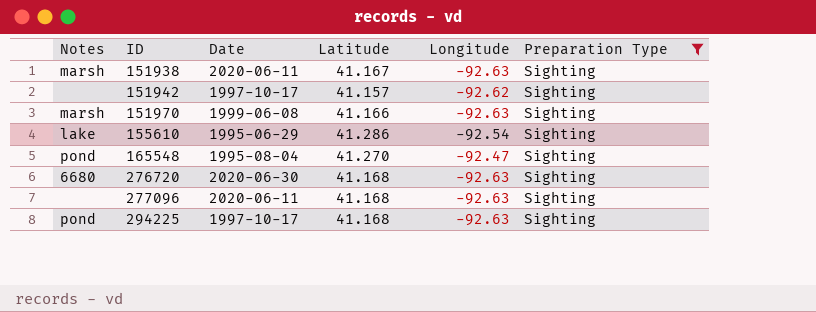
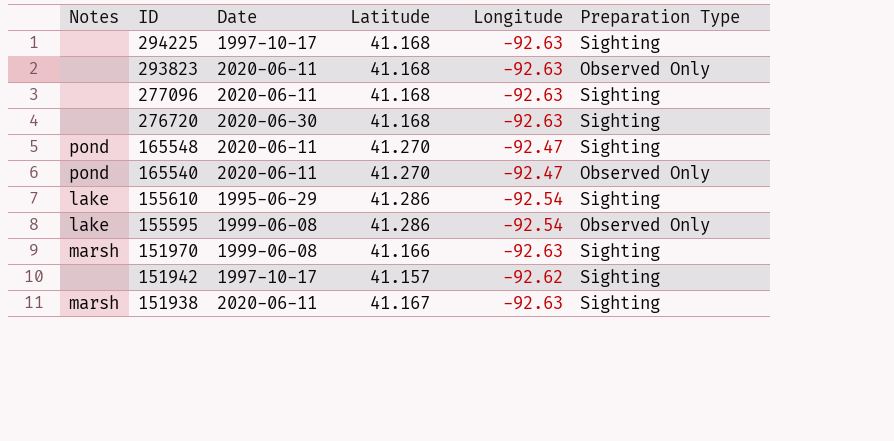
filter: Preparation Type = Sighting -> none
row order: ID ascending -> ID descending
294225 | Notes: pond -> none
276720 | Notes: 6680 -> none
165548 | Date: 1995-08-04 -> 2020-06-11

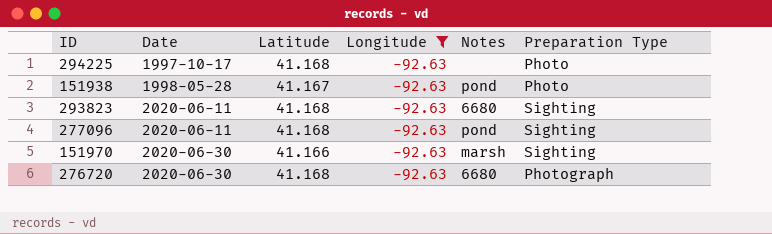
filter: none -> Longitude = -92.63
row order: ID descending -> Date ascending
column Notes | position: 1 -> 5
294225 | Preparation Type: Sighting -> Photo
151938 | Date: 2020-06-11 -> 1998-05-28
151938 | Notes: marsh -> pond
151938 | Preparation Type: Sighting -> Photo
293823 | Notes: none -> 6680
293823 | Preparation Type: Observed Only -> Sighting
277096 | Notes: none -> pond
151970 | Date: 1999-06-08 -> 2020-06-30
276720 | Notes: none -> 6680
276720 | Preparation Type: Sighting -> Photograph

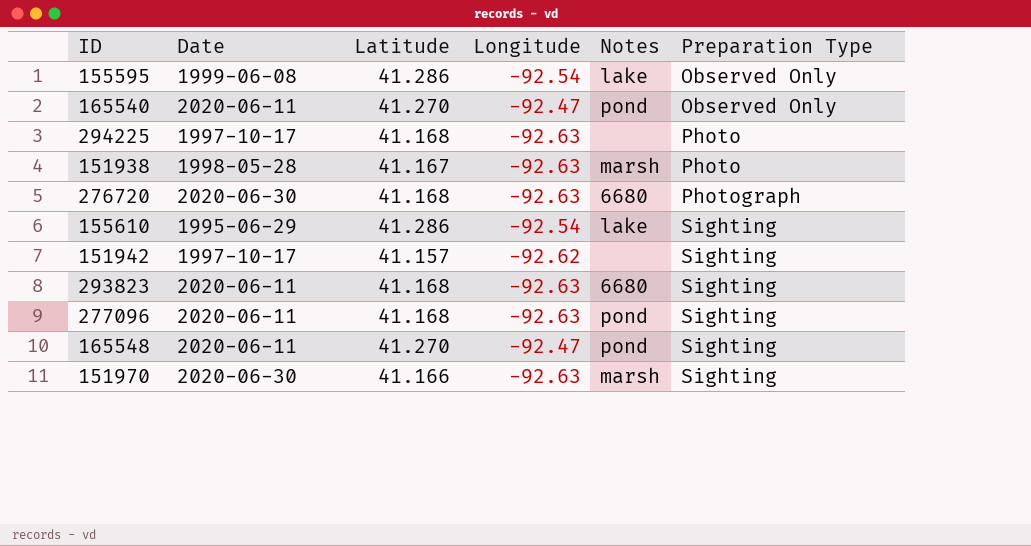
filter: Longitude = -92.63 -> none
row order: Date ascending -> Preparation Type ascending
151938 | Notes: pond -> marsh

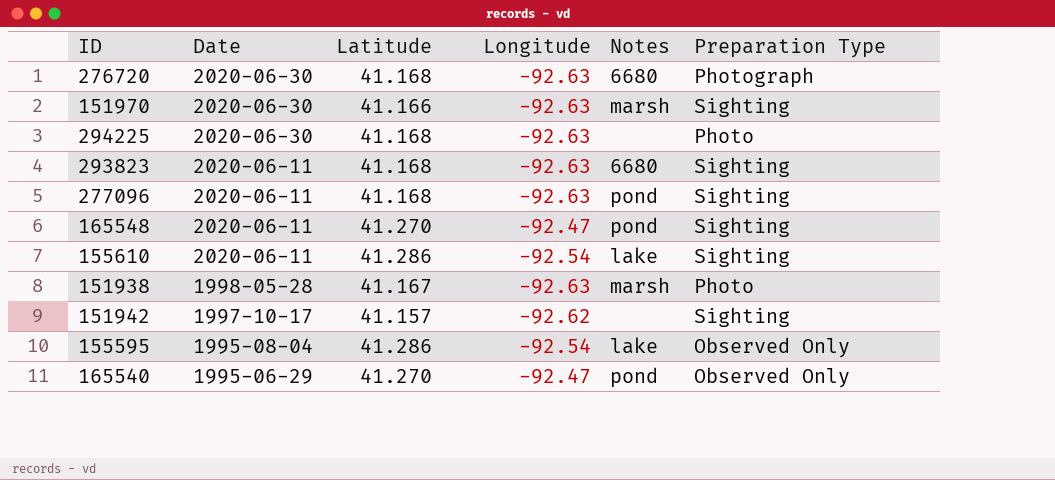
row order: Preparation Type ascending -> Date descending
294225 | Date: 1997-10-17 -> 2020-06-30
155610 | Date: 1995-06-29 -> 2020-06-11
155595 | Date: 1999-06-08 -> 1995-08-04
165540 | Date: 2020-06-11 -> 1995-06-29

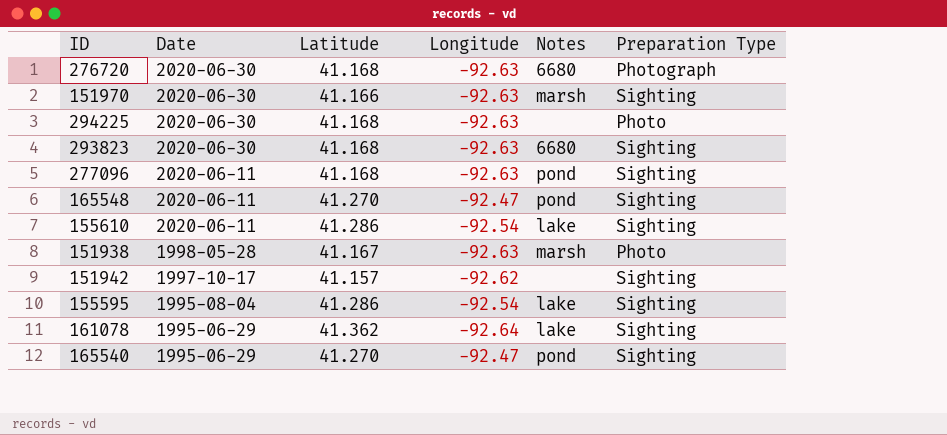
293823 | Date: 2020-06-11 -> 2020-06-30
155595 | Preparation Type: Observed Only -> Sighting
row 161078: none -> 1995-06-29 | 41.362 | -92.64 | lake | Sighting
165540 | Preparation Type: Observed Only -> Sighting

